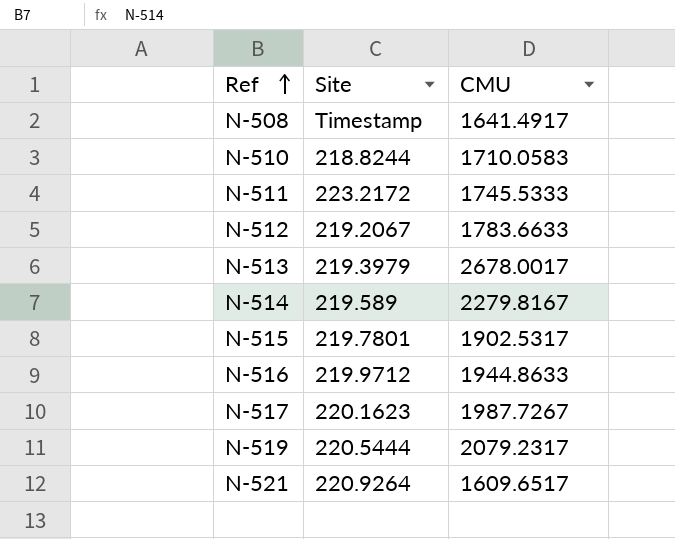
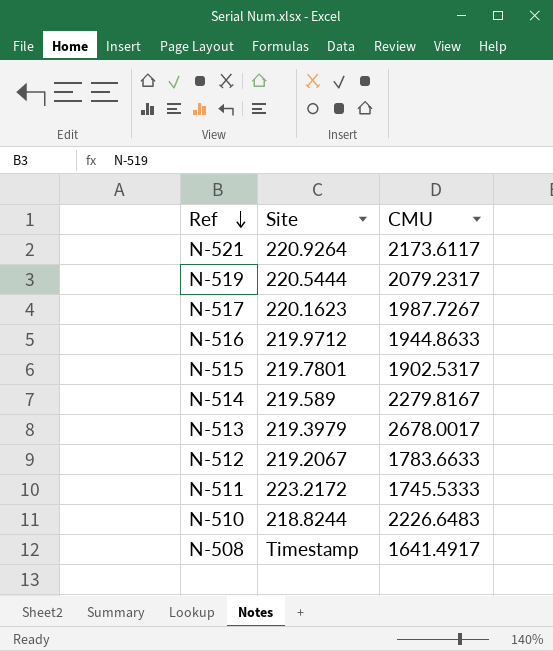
row order: Ref ascending -> Ref descending
N-521 | CMU: 1609.6517 -> 2173.6117
N-510 | CMU: 1710.0583 -> 2226.6483

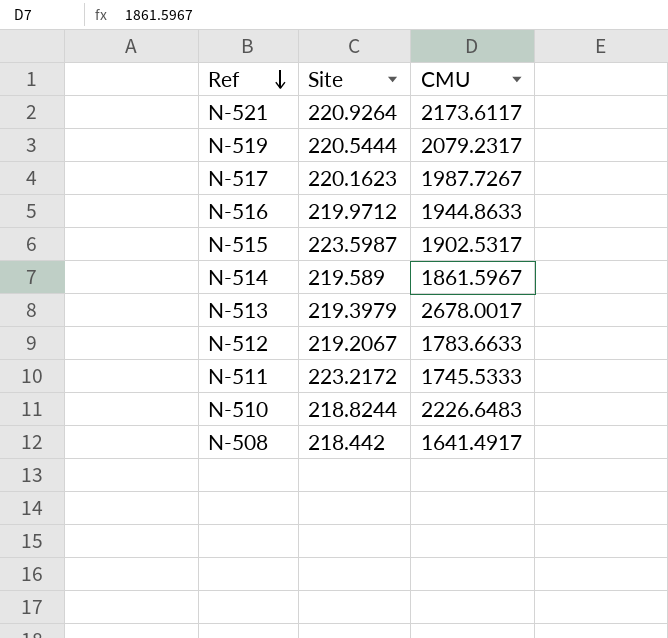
N-515 | Site: 219.7801 -> 223.5987
N-514 | CMU: 2279.8167 -> 1861.5967
N-508 | Site: Timestamp -> 218.442

